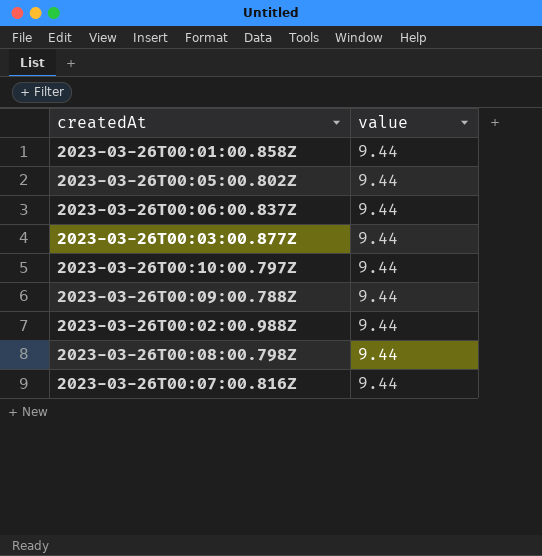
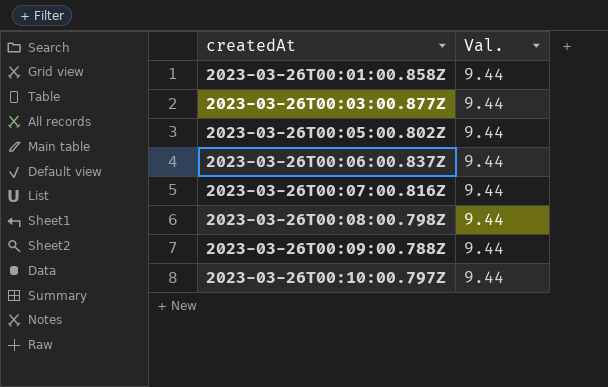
row order: none -> createdAt ascending
column name: value -> Val.
row 2023-03-26T00:02:00.988Z: 9.44 -> none

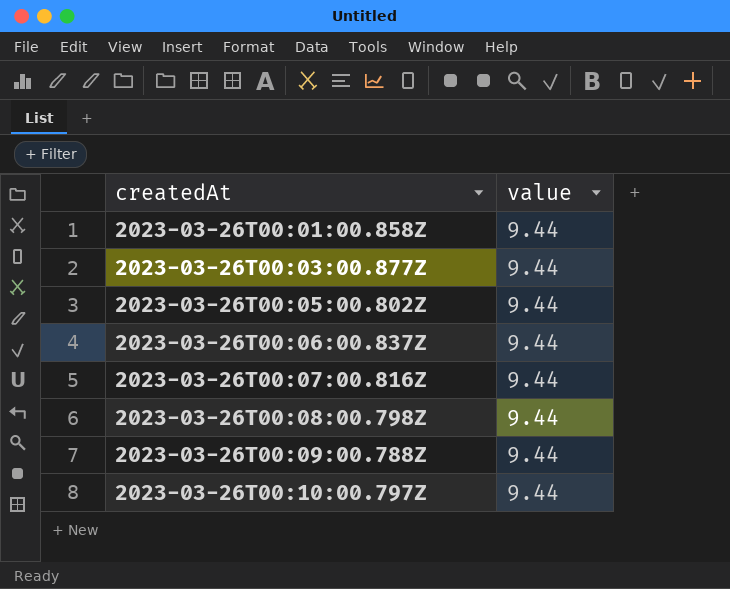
column name: Val. -> value

